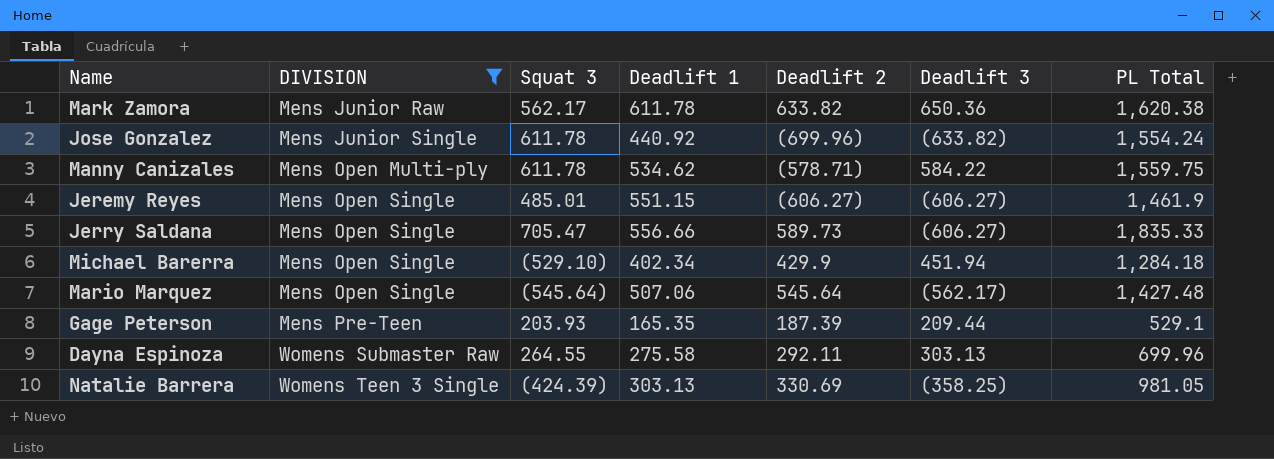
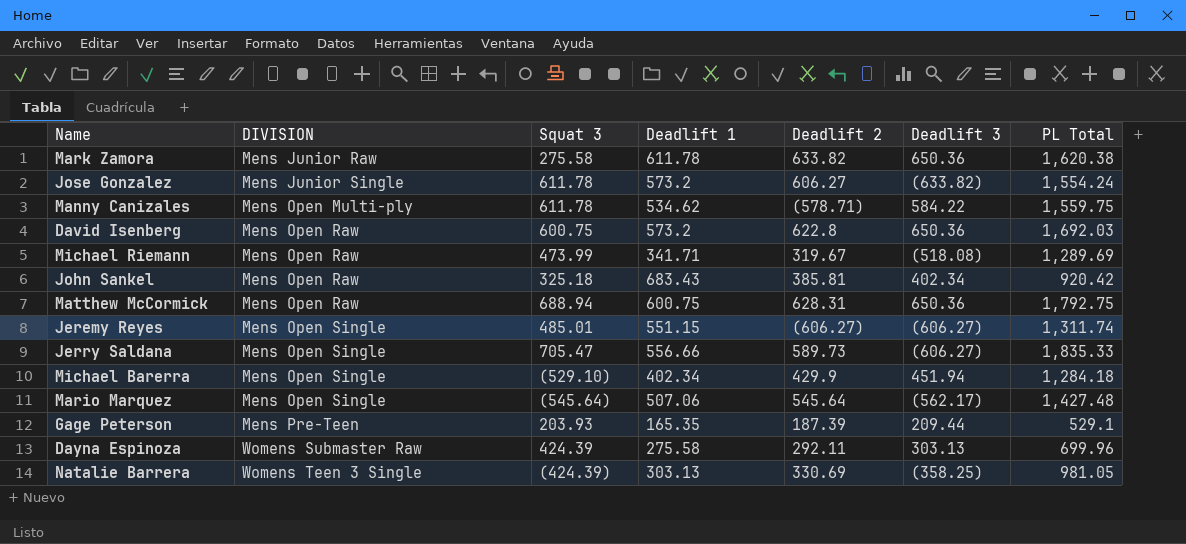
filter: DIVISION != Mens Open Raw -> none
Mark Zamora | Squat 3: 562.17 -> 275.58
Jose Gonzalez | Deadlift 1: 440.92 -> 573.2
Jose Gonzalez | Deadlift 2: (699.96) -> 606.27
Jeremy Reyes | PL Total: 1,461.9 -> 1,311.74
Dayna Espinoza | Squat 3: 264.55 -> 424.39

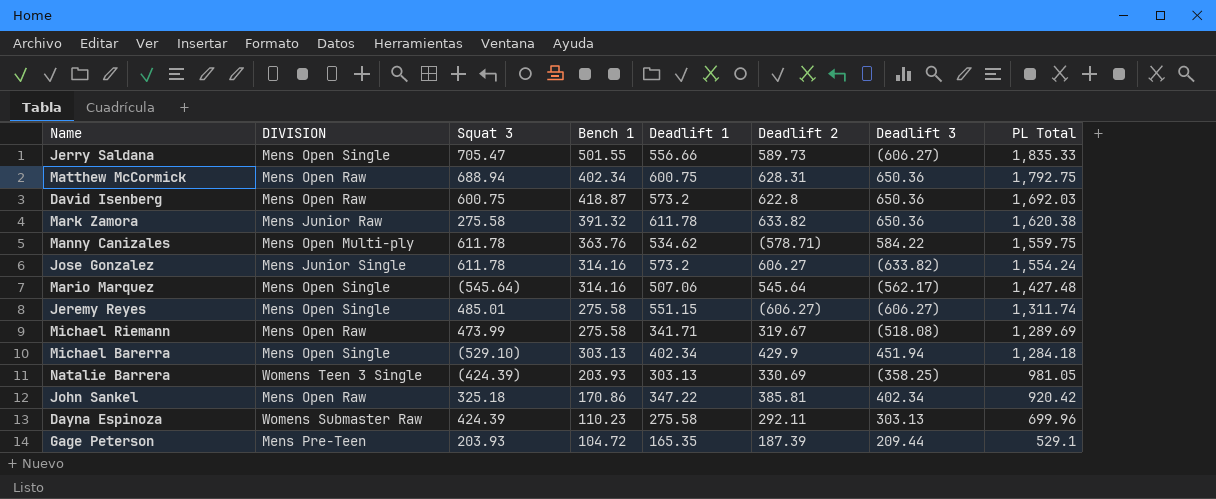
row order: DIVISION ascending -> PL Total descending
column Bench 1 | position: none -> 4
John Sankel | Deadlift 1: 683.43 -> 347.22

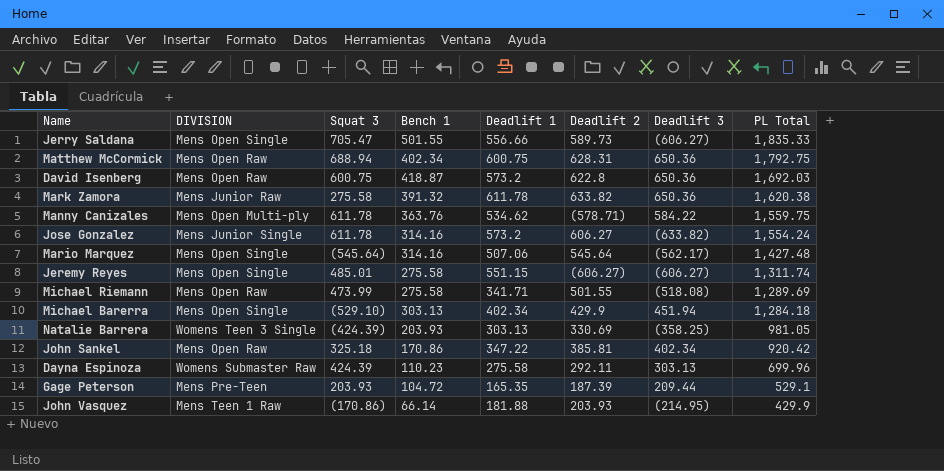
Michael Riemann | Deadlift 2: 319.67 -> 501.55
row John Vasquez: none -> Mens Teen 1 Raw | (170.86) | 66.14 | 181.88 | 203.93 | (214.95) | 429.9

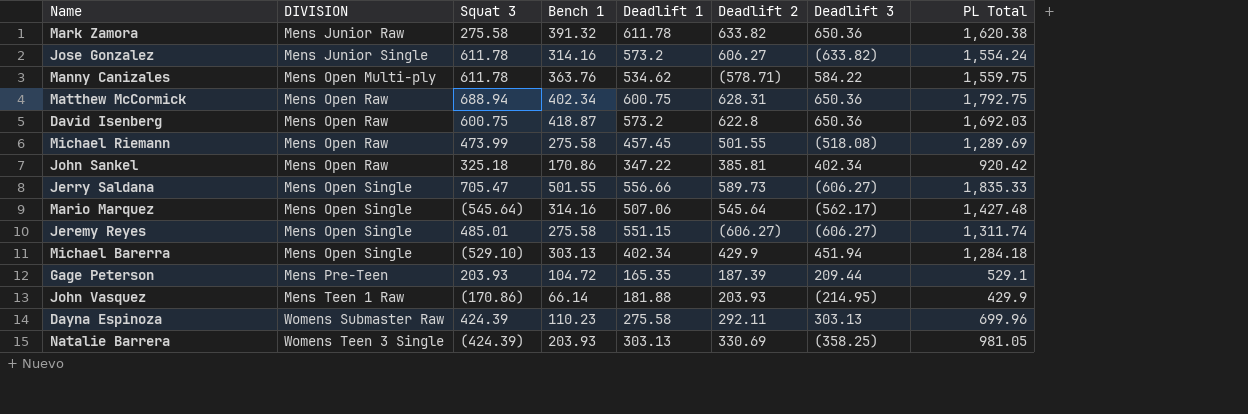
row order: PL Total descending -> DIVISION ascending
Michael Riemann | Deadlift 1: 341.71 -> 457.45

